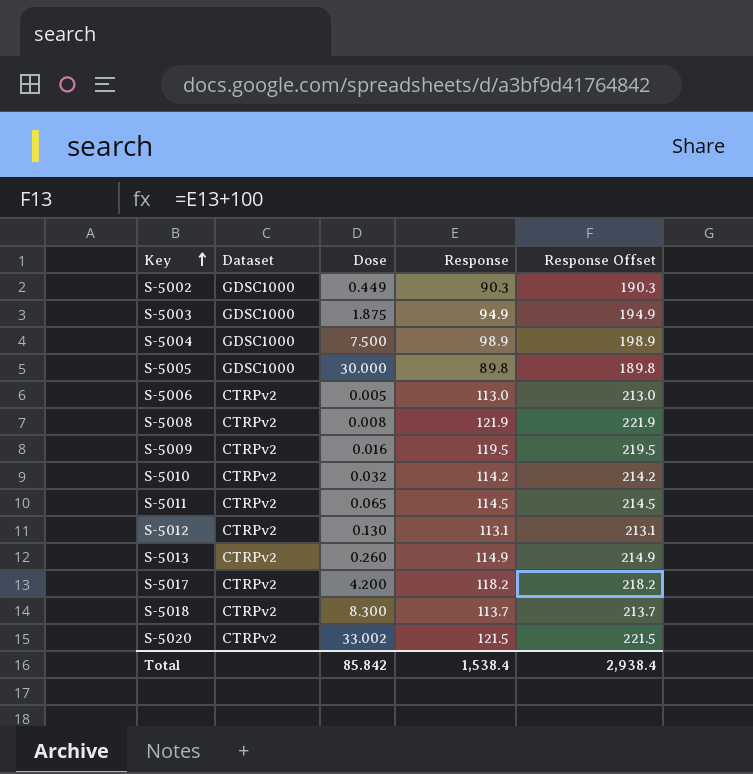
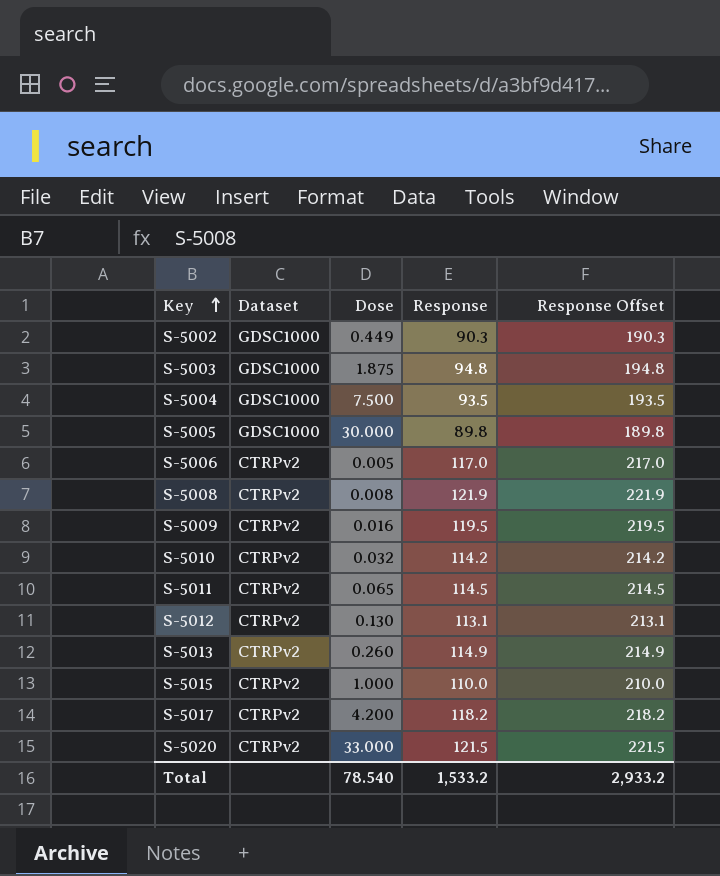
row S-5018: CTRPv2 | 8.300 | 113.7 | 213.7 -> none
S-5003 | Response: 94.9 -> 94.8
S-5003 | Response Offset: 194.9 -> 194.8
S-5004 | Response: 98.9 -> 93.5
S-5004 | Response Offset: 198.9 -> 193.5
S-5006 | Response: 113.0 -> 117.0
S-5006 | Response Offset: 213.0 -> 217.0
row S-5015: none -> CTRPv2 | 1.000 | 110.0 | 210.0
S-5020 | Dose: 33.002 -> 33.000
Total | Dose: 85.842 -> 78.540
Total | Response: 1,538.4 -> 1,533.2
Total | Response Offset: 2,938.4 -> 2,933.2

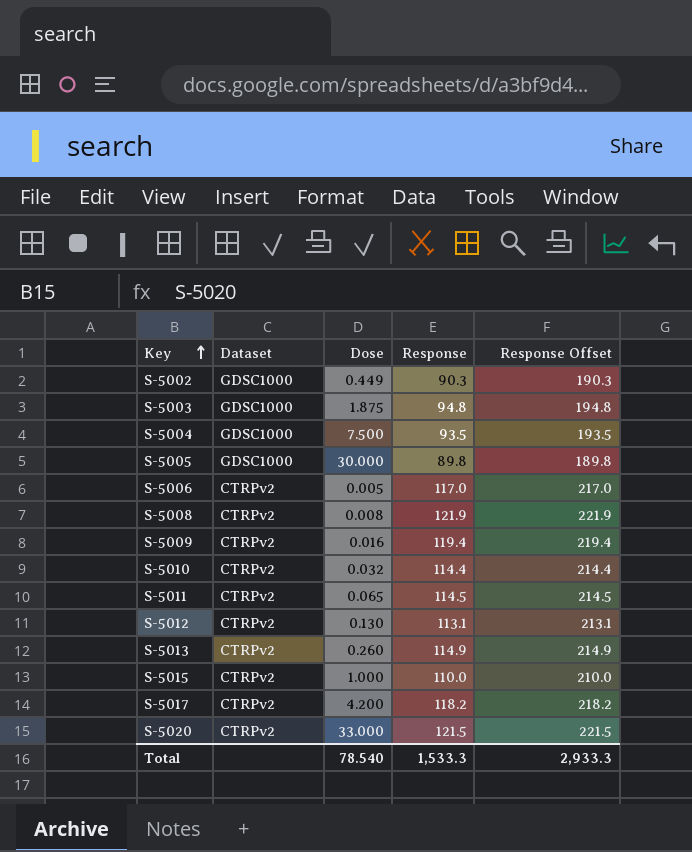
S-5009 | Response: 119.5 -> 119.4
S-5009 | Response Offset: 219.5 -> 219.4
S-5010 | Response: 114.2 -> 114.4
S-5010 | Response Offset: 214.2 -> 214.4
Total | Response: 1,533.2 -> 1,533.3
Total | Response Offset: 2,933.2 -> 2,933.3

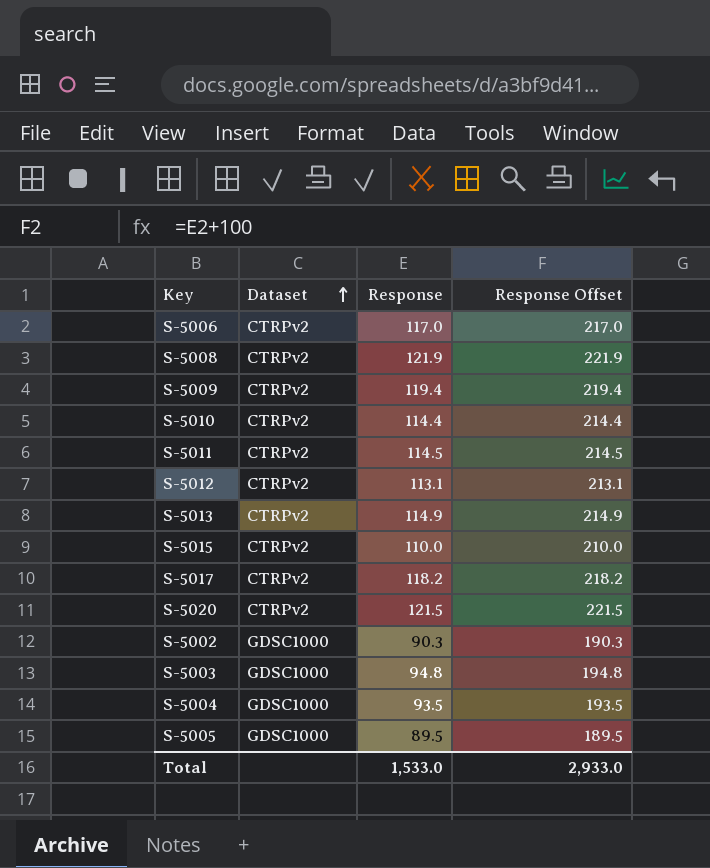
row order: Key ascending -> Dataset ascending
column Dose | position: 3 -> none
S-5005 | Response: 89.8 -> 89.5
S-5005 | Response Offset: 189.8 -> 189.5
Total | Response: 1,533.3 -> 1,533.0
Total | Response Offset: 2,933.3 -> 2,933.0

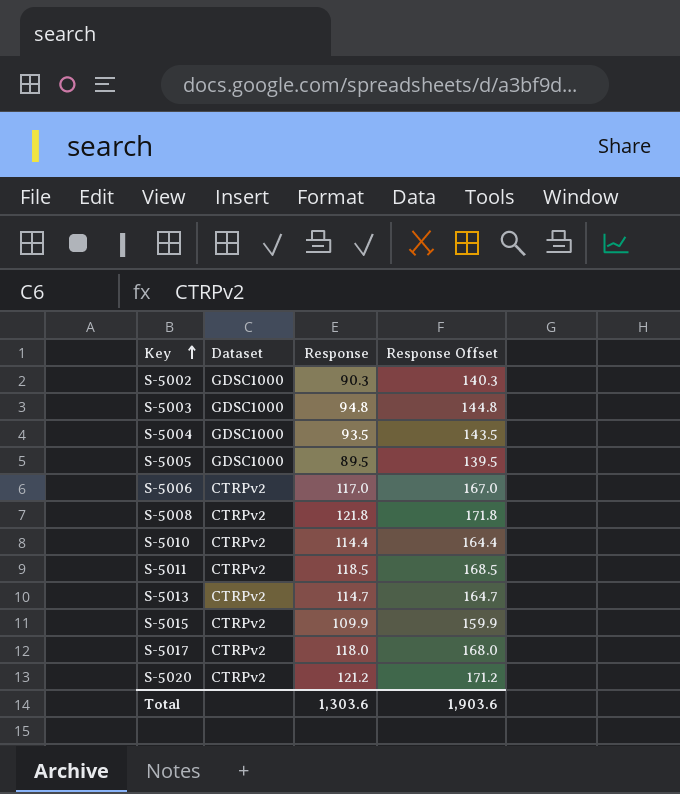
row order: Dataset ascending -> Key ascending
column Response Offset | formula: [Response] + 100 -> [Response] + 50
row S-5009: CTRPv2 | 119.4 | 219.4 -> none
row S-5012: CTRPv2 | 113.1 | 213.1 -> none
S-5008 | Response: 121.9 -> 121.8
S-5011 | Response: 114.5 -> 118.5
S-5013 | Response: 114.9 -> 114.7
S-5015 | Response: 110.0 -> 109.9
S-5017 | Response: 118.2 -> 118.0
S-5020 | Response: 121.5 -> 121.2
Total | Response: 1,533.0 -> 1,303.6
Total | Response Offset: 2,933.0 -> 1,903.6

